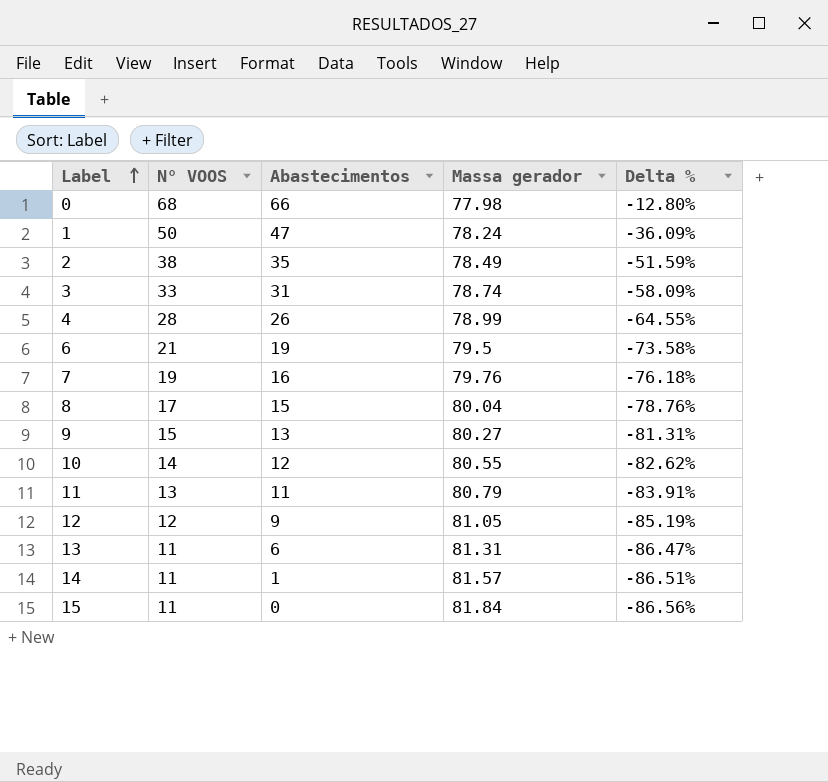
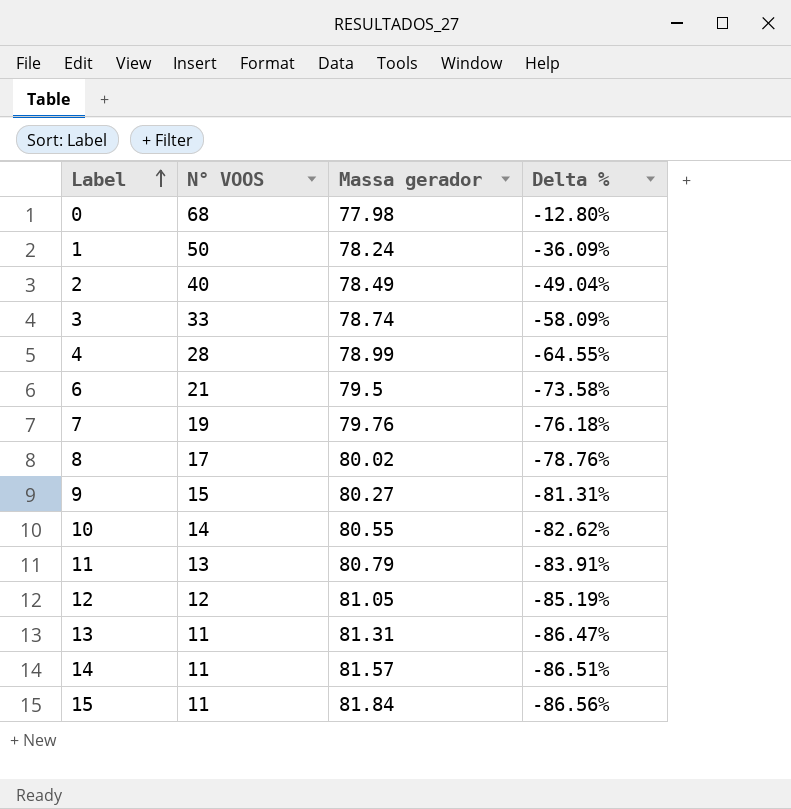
column Abastecimentos | position: 3 -> none
2 | N° VOOS: 38 -> 40
2 | Delta %: -51.59% -> -49.04%
8 | Massa gerador: 80.04 -> 80.02

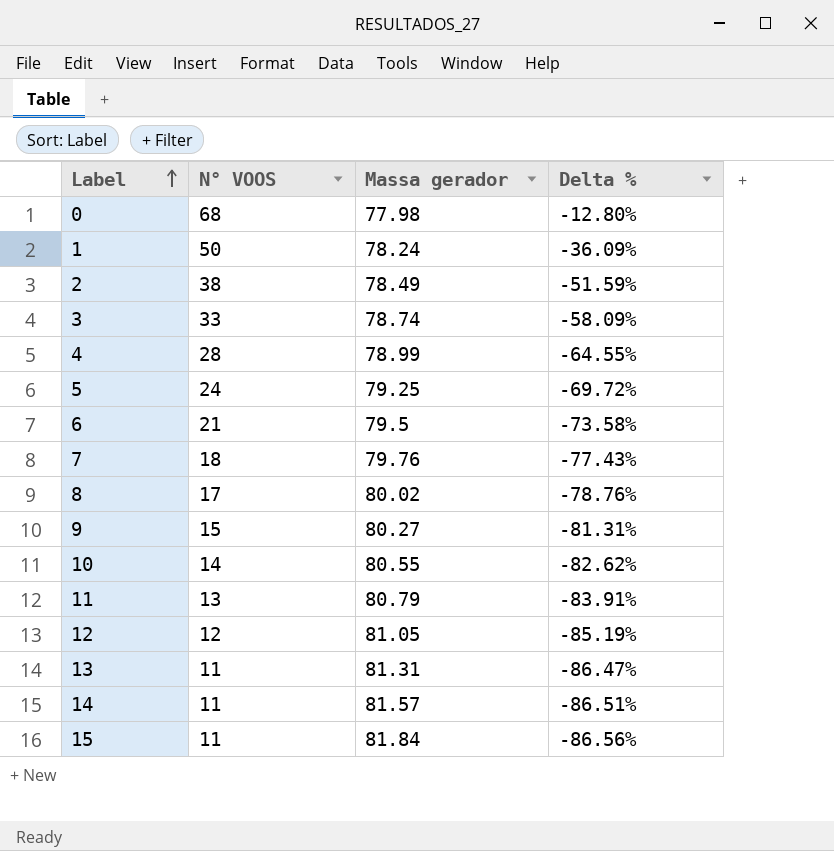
2 | N° VOOS: 40 -> 38
2 | Delta %: -49.04% -> -51.59%
row 5: none -> 24 | 79.25 | -69.72%
7 | N° VOOS: 19 -> 18
7 | Delta %: -76.18% -> -77.43%

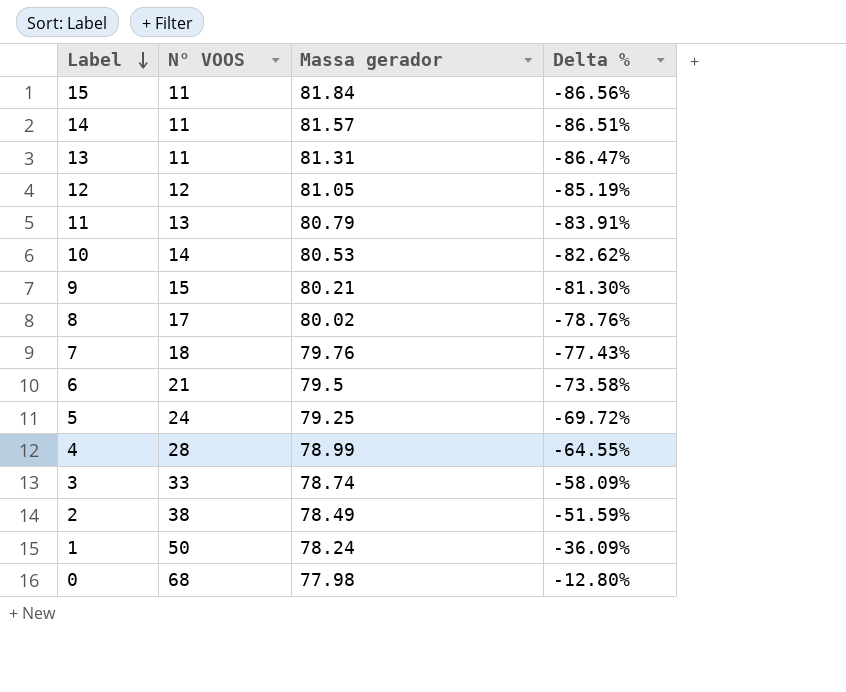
row order: Label ascending -> Label descending
10 | Massa gerador: 80.55 -> 80.53
9 | Massa gerador: 80.27 -> 80.21
9 | Delta %: -81.31% -> -81.30%

